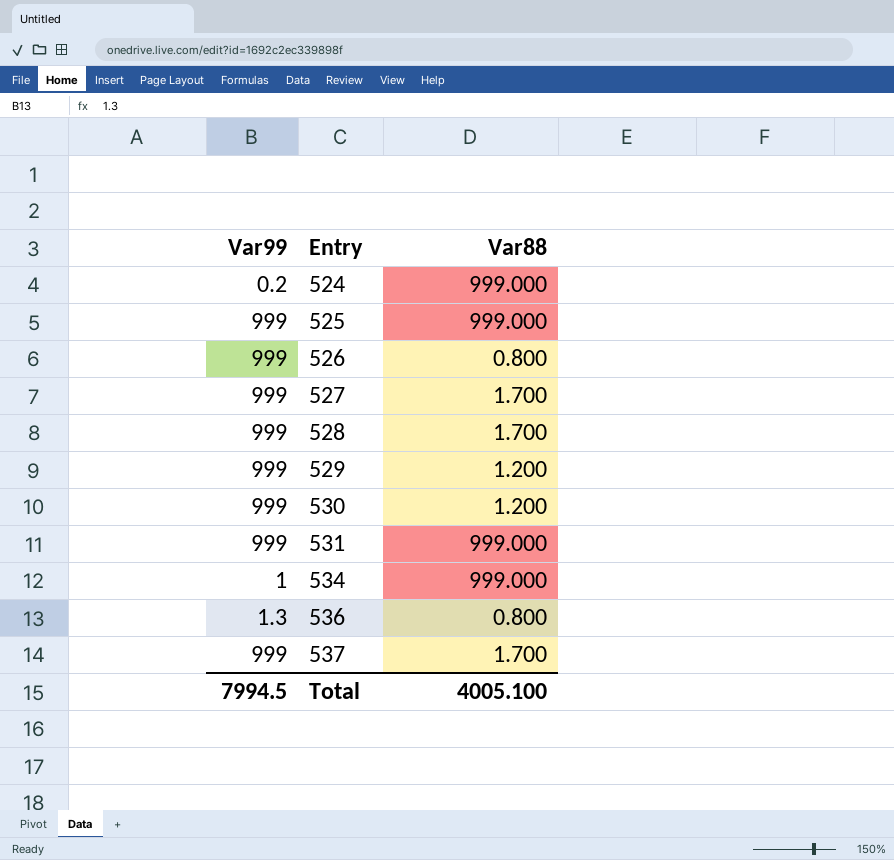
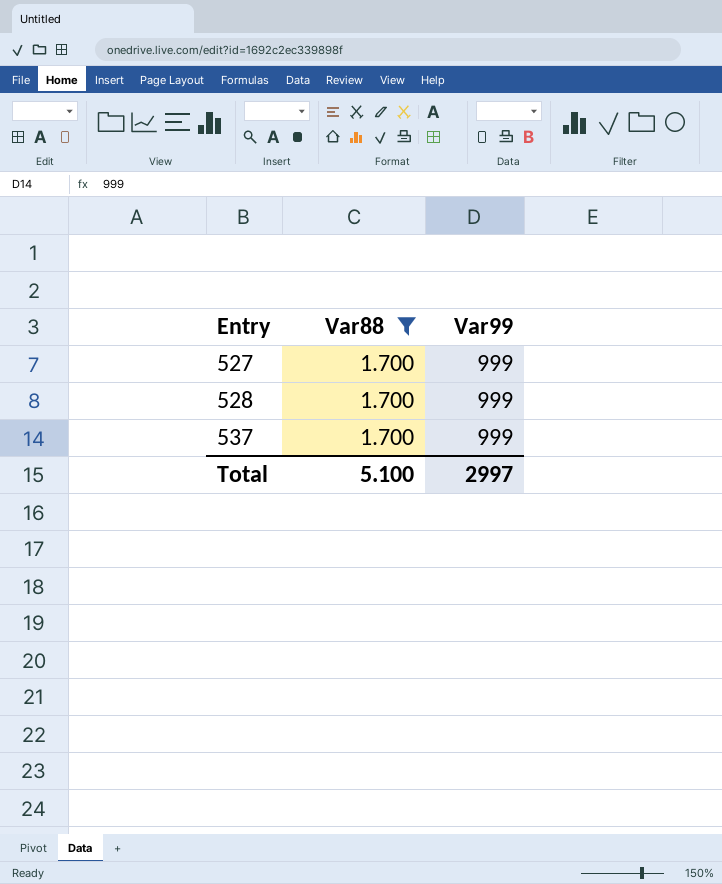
filter: none -> Var88 = 1.700
column Var99 | position: 1 -> 3
Total | Var88: 4005.100 -> 5.100
Total | Var99: 7994.5 -> 2997

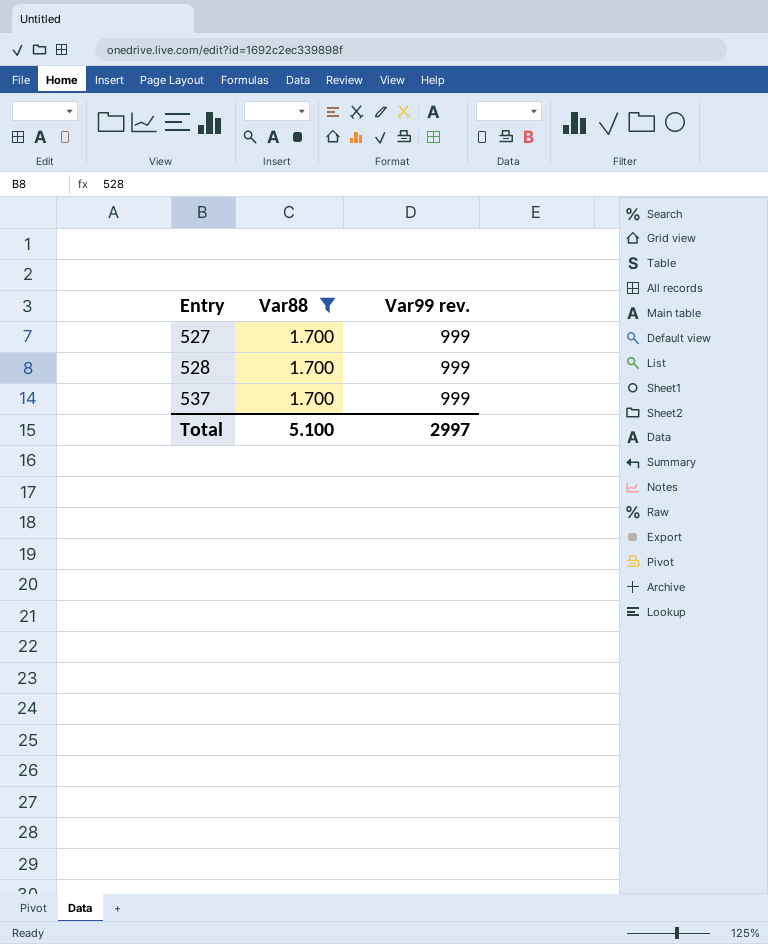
column name: Var99 -> Var99 rev.

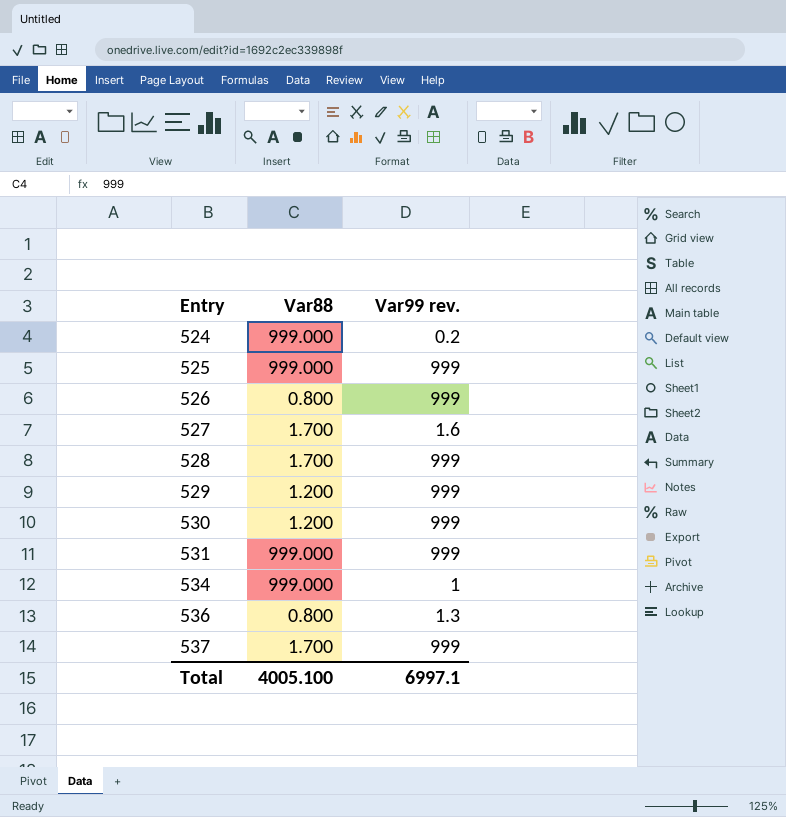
filter: Var88 = 1.700 -> none
527 | Var99 rev.: 999 -> 1.6
Total | Var88: 5.100 -> 4005.100
Total | Var99 rev.: 2997 -> 6997.1

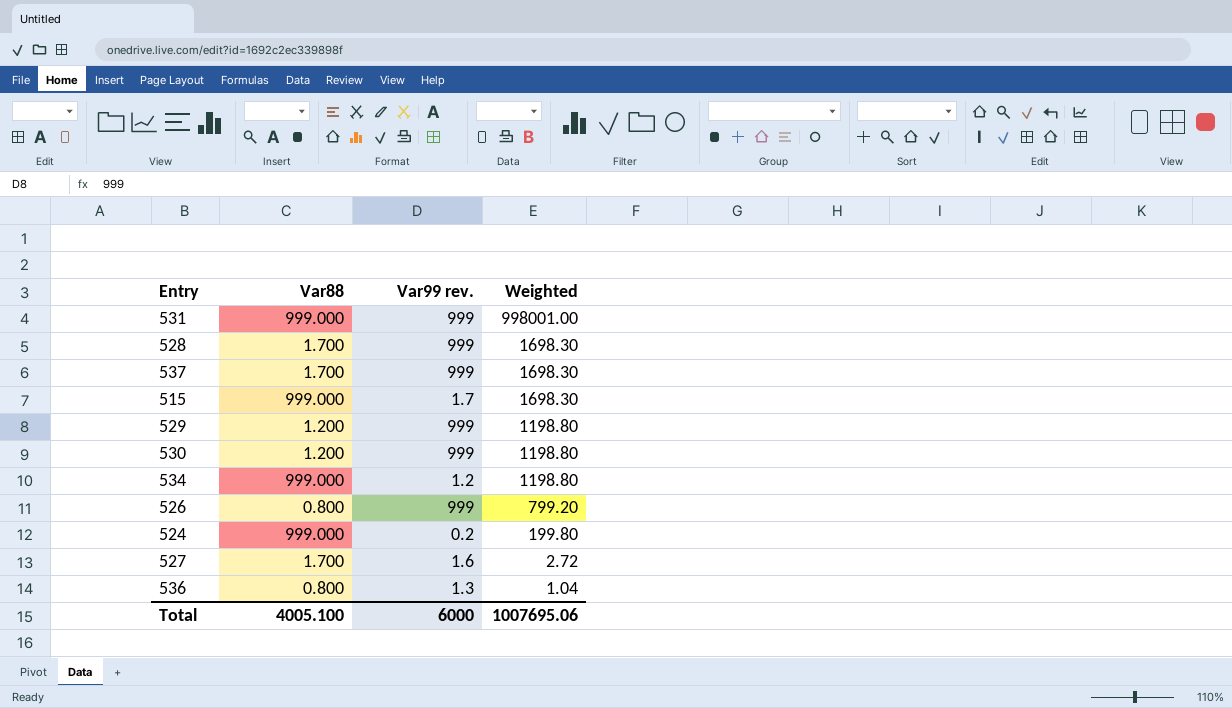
row order: Entry ascending -> Weighted descending
column Weighted | formula: none -> [Var88] * [Var99 rev.]
row 525: 999.000 | 999 -> none
row 515: none -> 999.000 | 1.7 | 1698.30
534 | Var99 rev.: 1 -> 1.2
Total | Var99 rev.: 6997.1 -> 6000

